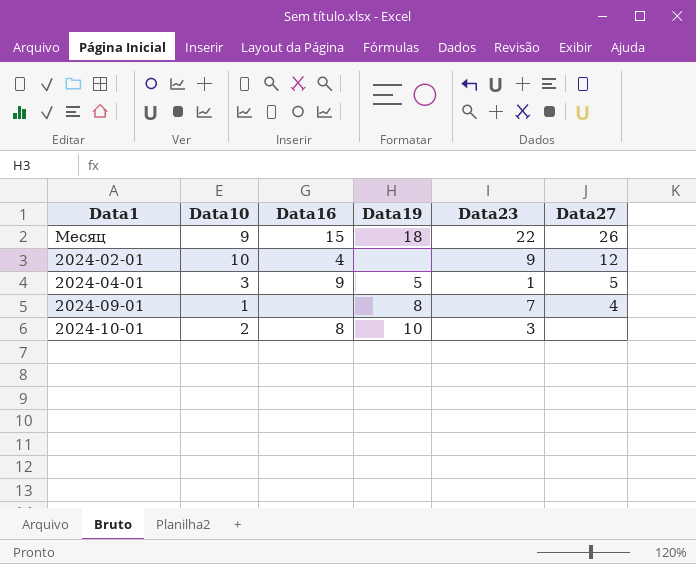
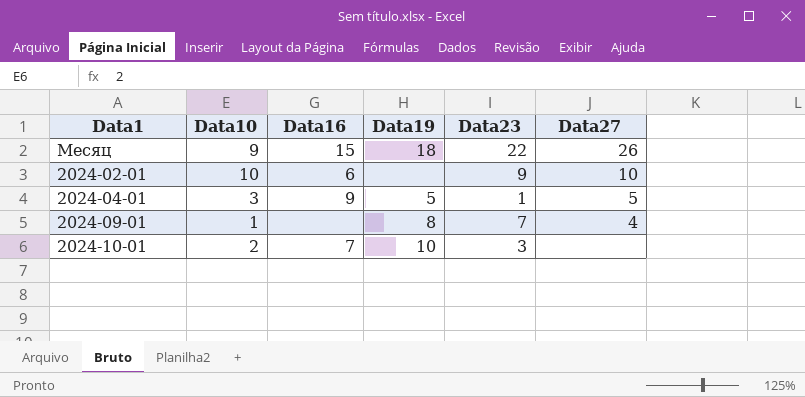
2024-02-01 | Data16: 4 -> 6
2024-02-01 | Data27: 12 -> 10
2024-10-01 | Data16: 8 -> 7

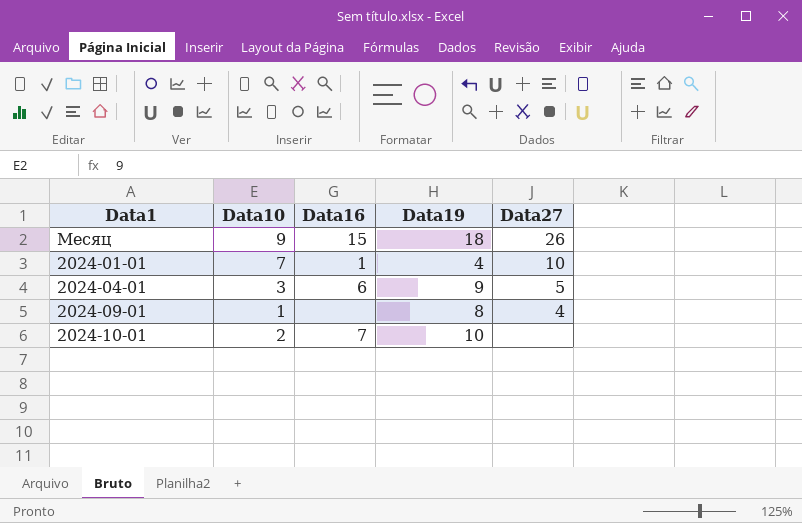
column Data23 | position: 5 -> none
row 2024-02-01: 10 | 6 | none | 9 | 10 -> none
row 2024-01-01: none -> 7 | 1 | 4 | 10
2024-04-01 | Data16: 9 -> 6
2024-04-01 | Data19: 5 -> 9

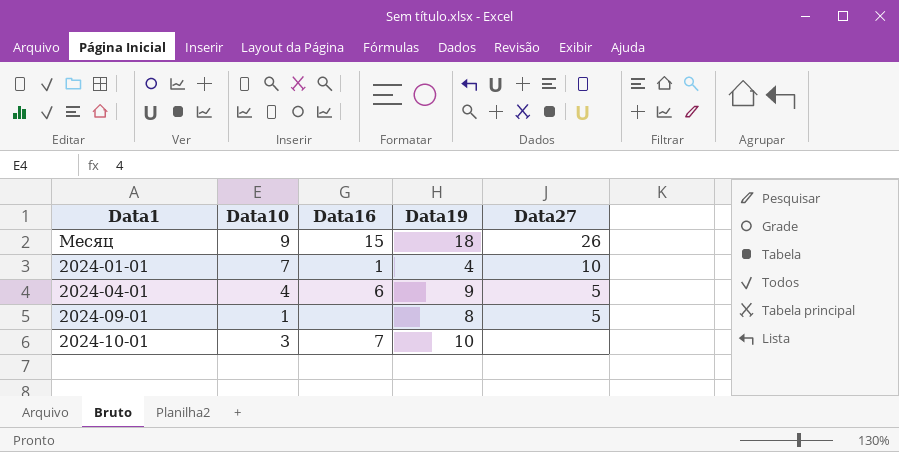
2024-04-01 | Data10: 3 -> 4
2024-09-01 | Data27: 4 -> 5
2024-10-01 | Data10: 2 -> 3

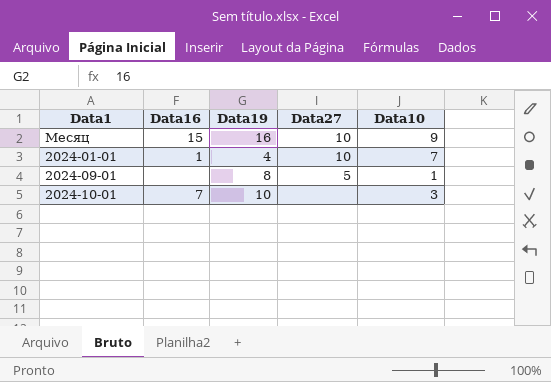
column Data10 | position: 2 -> 5
row 2024-04-01: 4 | 6 | 9 | 5 -> none
Месяц | Data19: 18 -> 16
Месяц | Data27: 26 -> 10

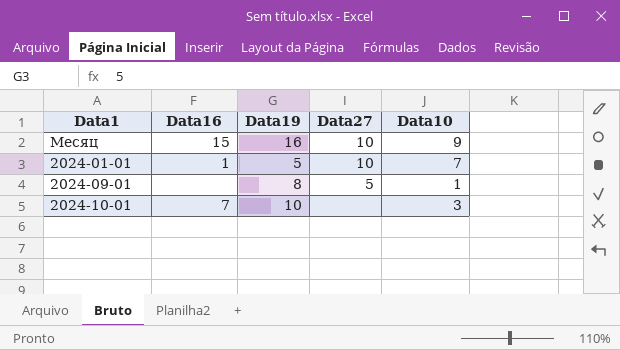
2024-01-01 | Data19: 4 -> 5

